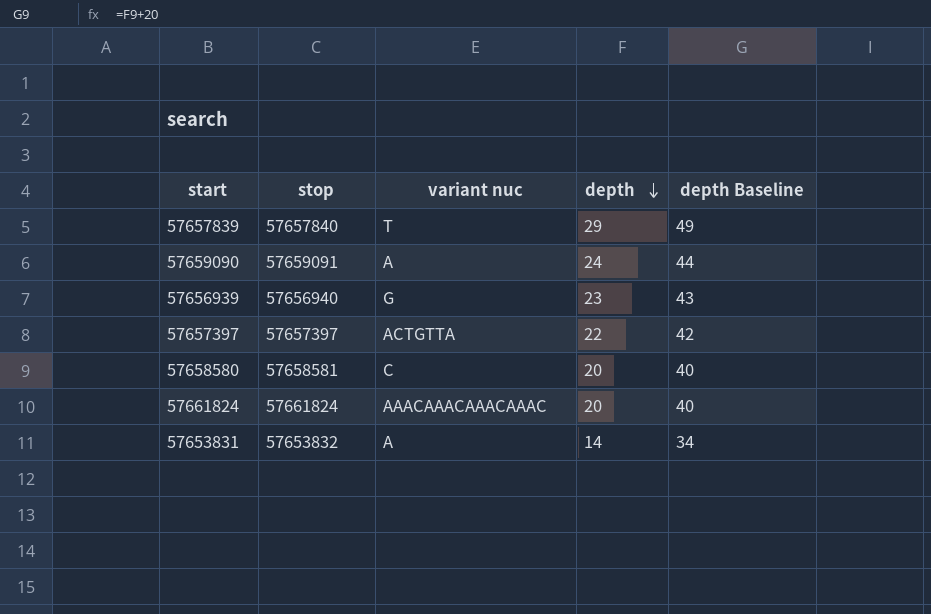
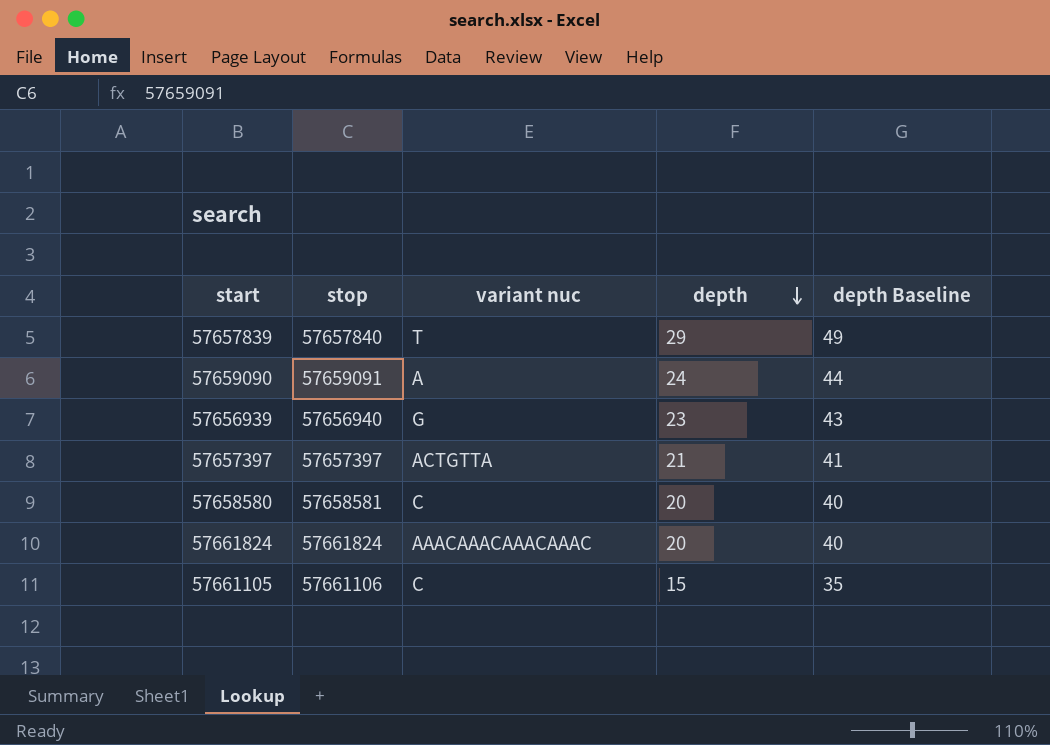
row 57653831: 57653832 | A | 14 | 34 -> none
57657397 | depth: 22 -> 21
57657397 | depth Baseline: 42 -> 41
row 57661105: none -> 57661106 | C | 15 | 35

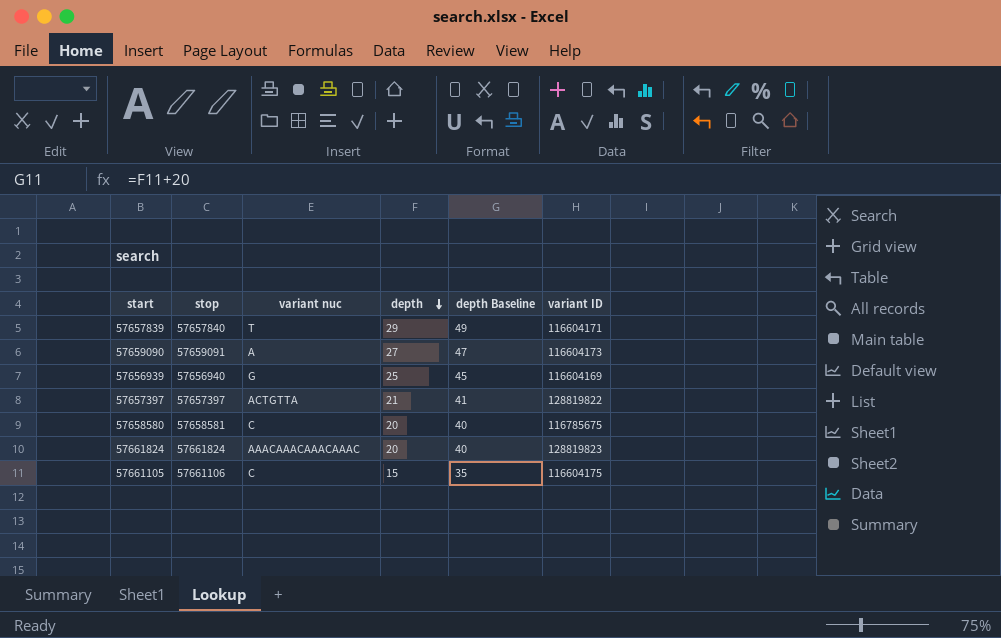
column variant ID | position: none -> 6
57659090 | depth: 24 -> 27
57659090 | depth Baseline: 44 -> 47
57656939 | depth: 23 -> 25
57656939 | depth Baseline: 43 -> 45

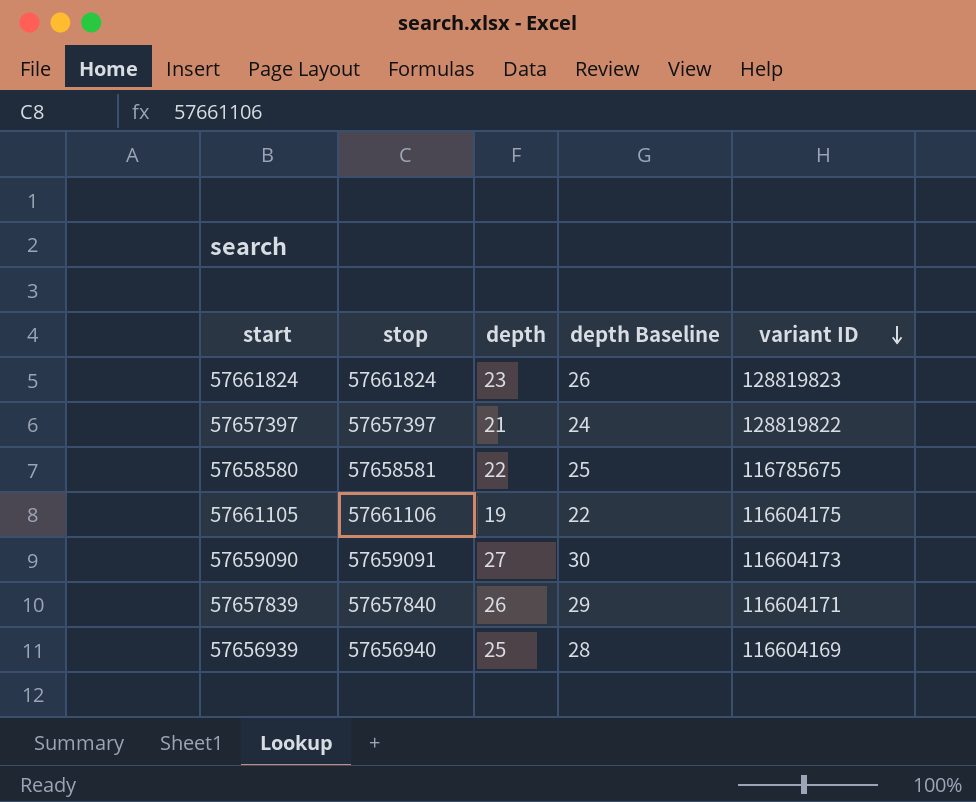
row order: depth descending -> variant ID descending
column variant nuc | position: 3 -> none
column depth Baseline | formula: [depth] + 20 -> [depth] + 3
57661824 | depth: 20 -> 23
57658580 | depth: 20 -> 22
57661105 | depth: 15 -> 19
57657839 | depth: 29 -> 26

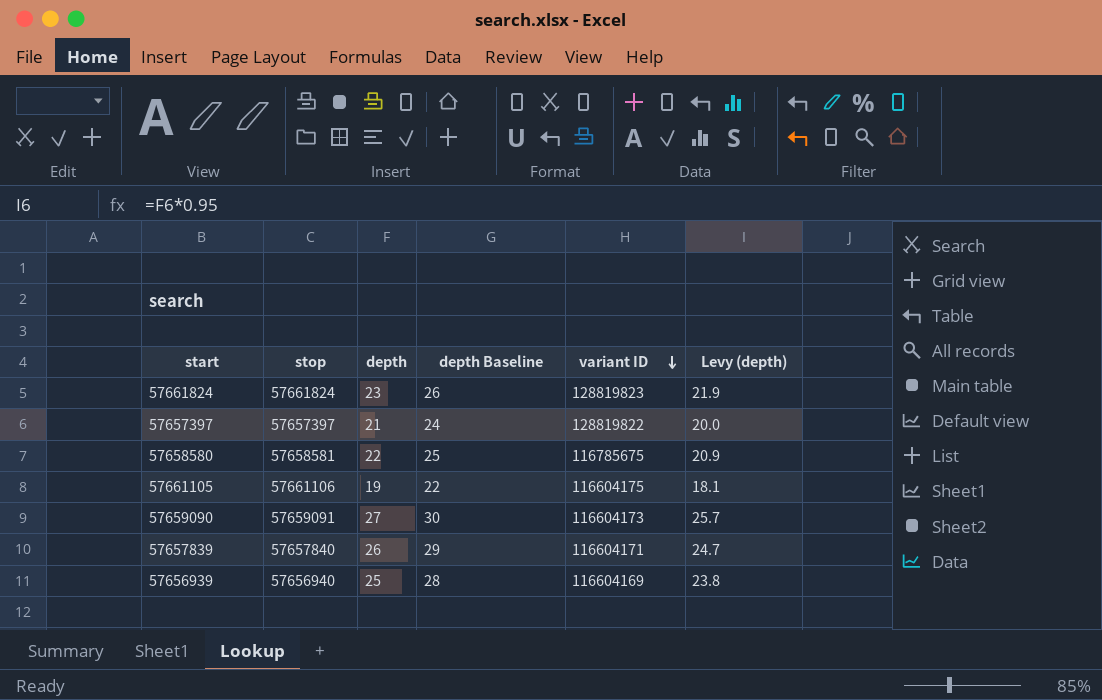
column Levy (depth) | formula: none -> [depth] * 0.95

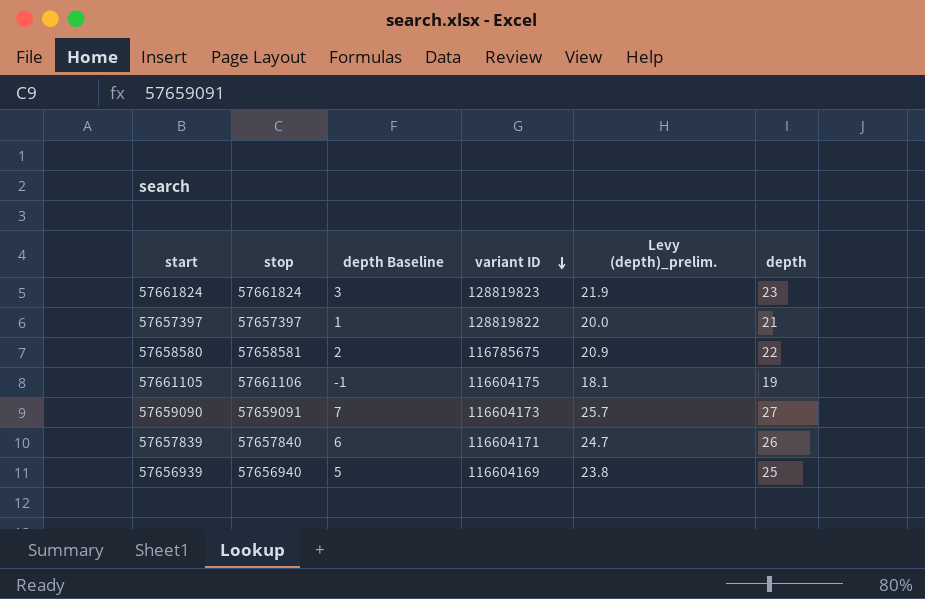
column depth Baseline | formula: [depth] + 3 -> [depth] - 20
column name: Levy (depth) -> Levy (depth)_prelim.
column depth | position: 3 -> 6

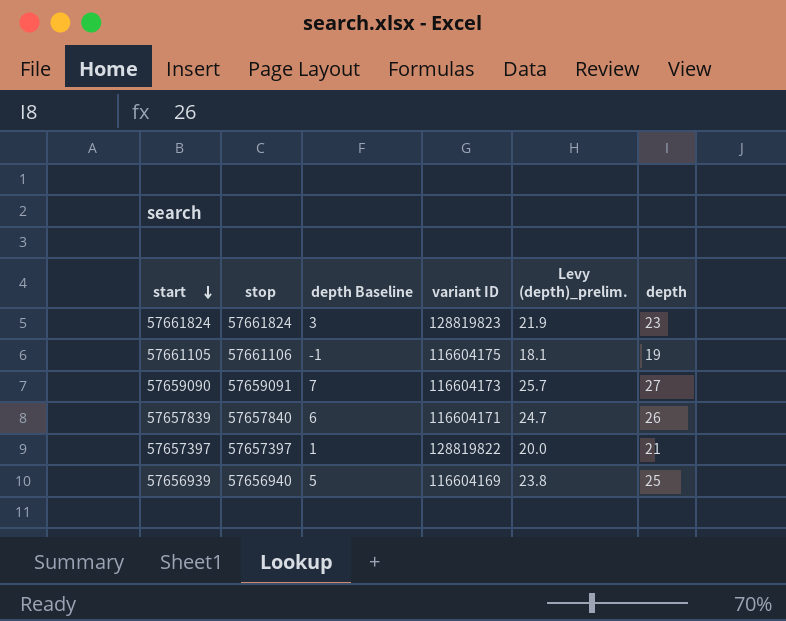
row order: variant ID descending -> start descending
row 57658580: 57658581 | 2 | 116785675 | 20.9 | 22 -> none

